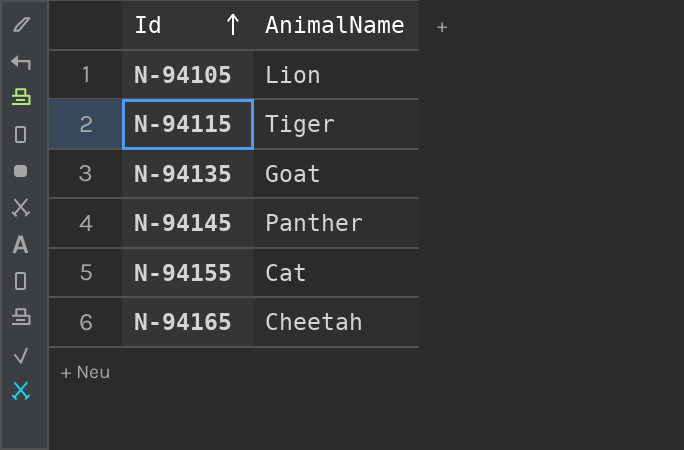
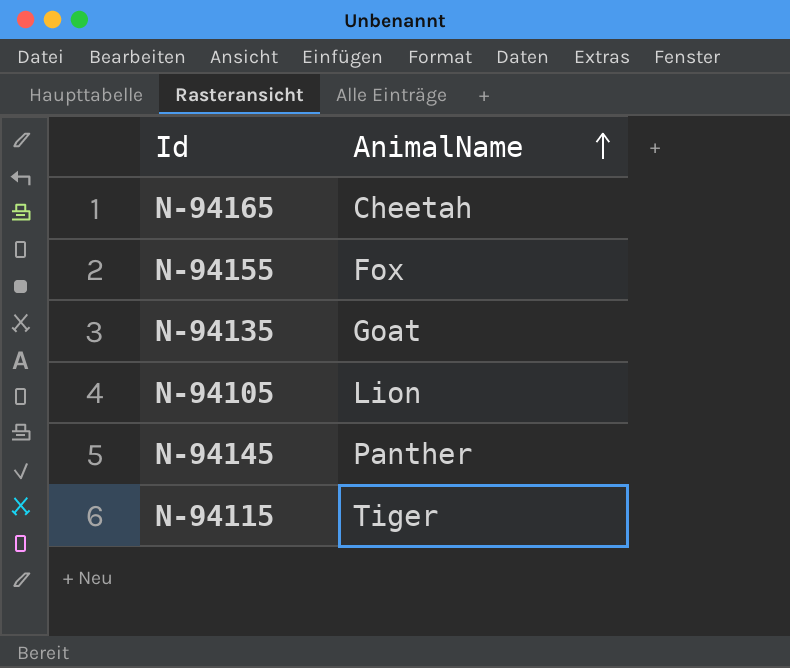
row order: Id ascending -> AnimalName ascending
N-94155 | AnimalName: Cat -> Fox

